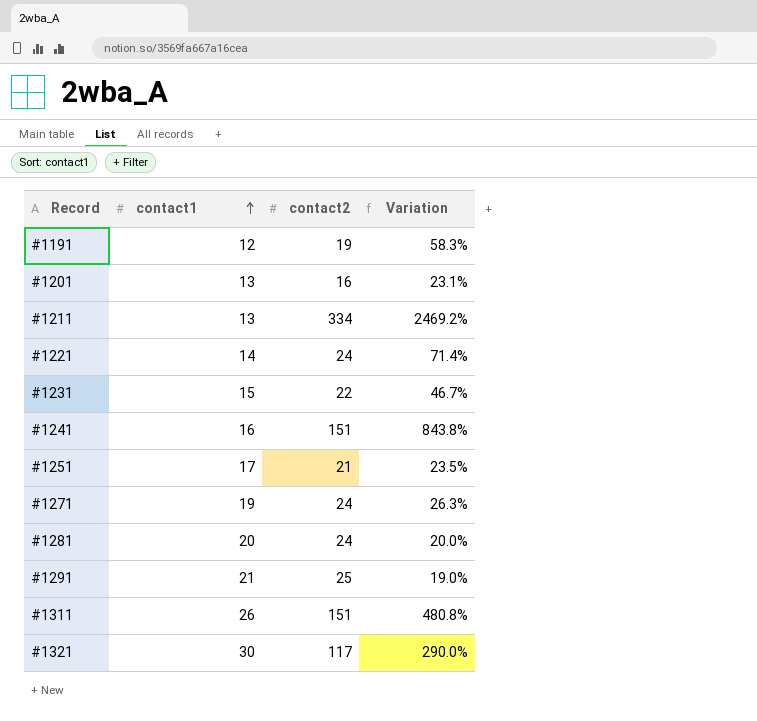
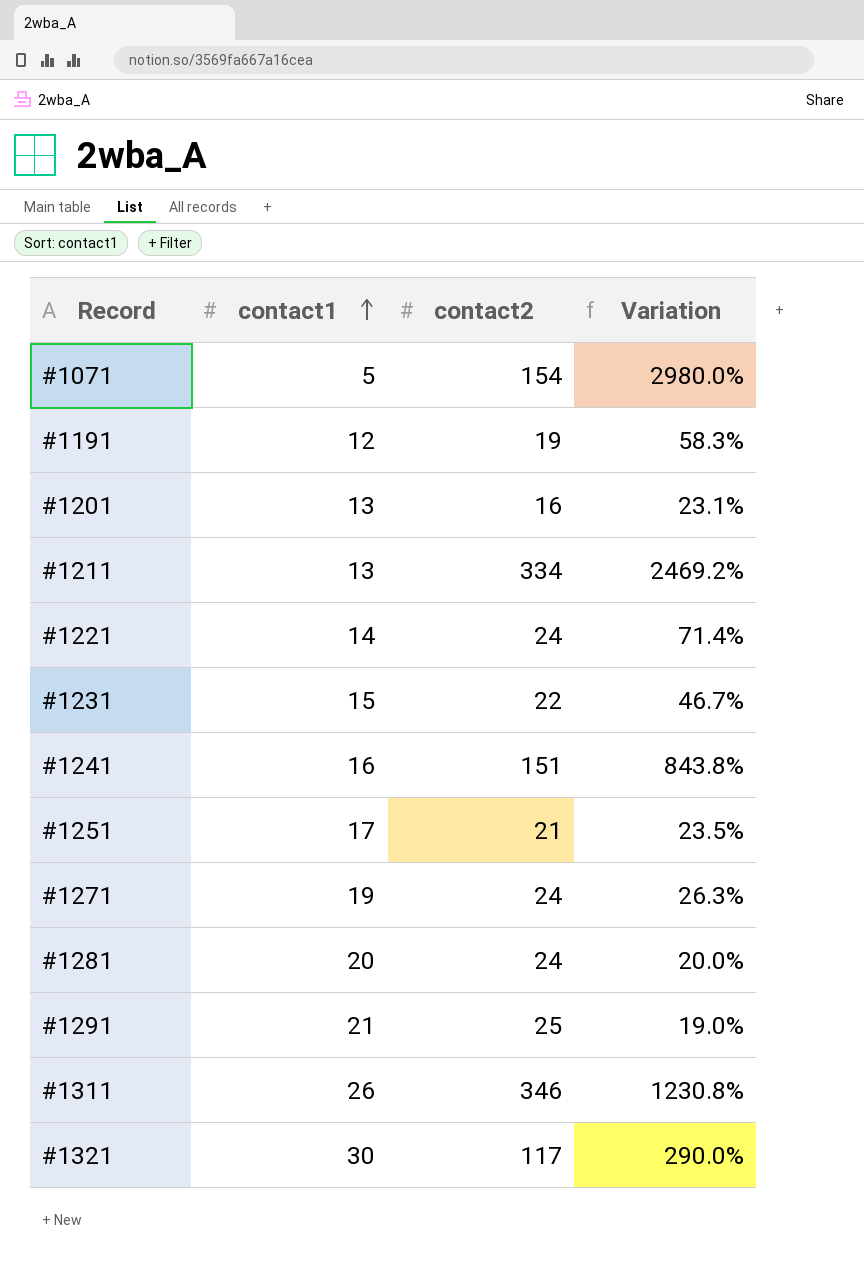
row #1071: none -> 5 | 154 | 2980.0%
#1311 | contact2: 151 -> 346
#1311 | Variation: 480.8% -> 1230.8%

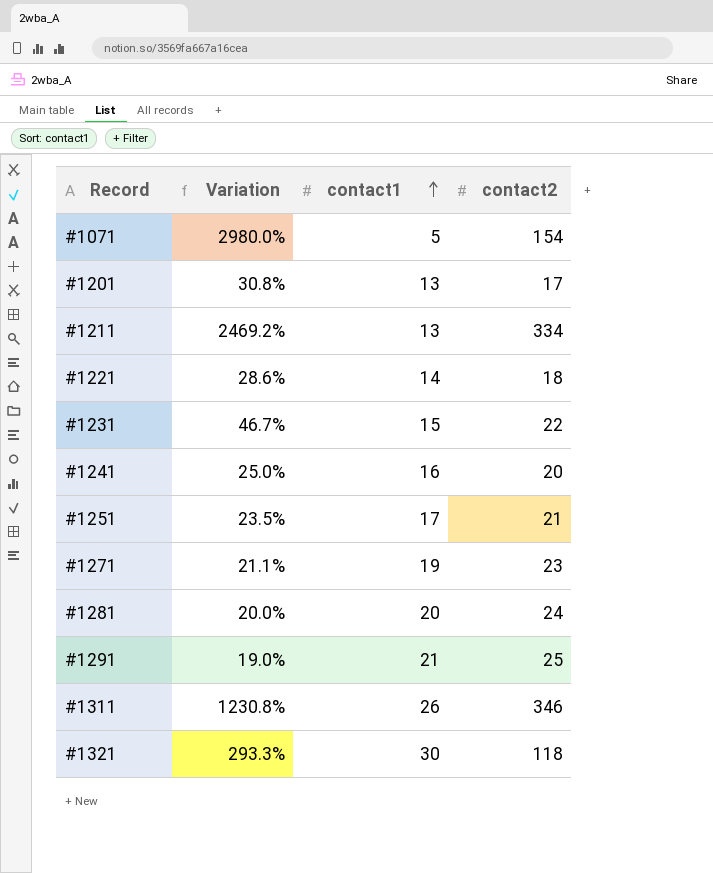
column Variation | position: 4 -> 2
row #1191: 12 | 19 | 58.3% -> none
#1201 | Variation: 23.1% -> 30.8%
#1201 | contact2: 16 -> 17
#1221 | Variation: 71.4% -> 28.6%
#1221 | contact2: 24 -> 18
#1241 | Variation: 843.8% -> 25.0%
#1241 | contact2: 151 -> 20
#1271 | Variation: 26.3% -> 21.1%
#1271 | contact2: 24 -> 23
#1321 | Variation: 290.0% -> 293.3%
#1321 | contact2: 117 -> 118

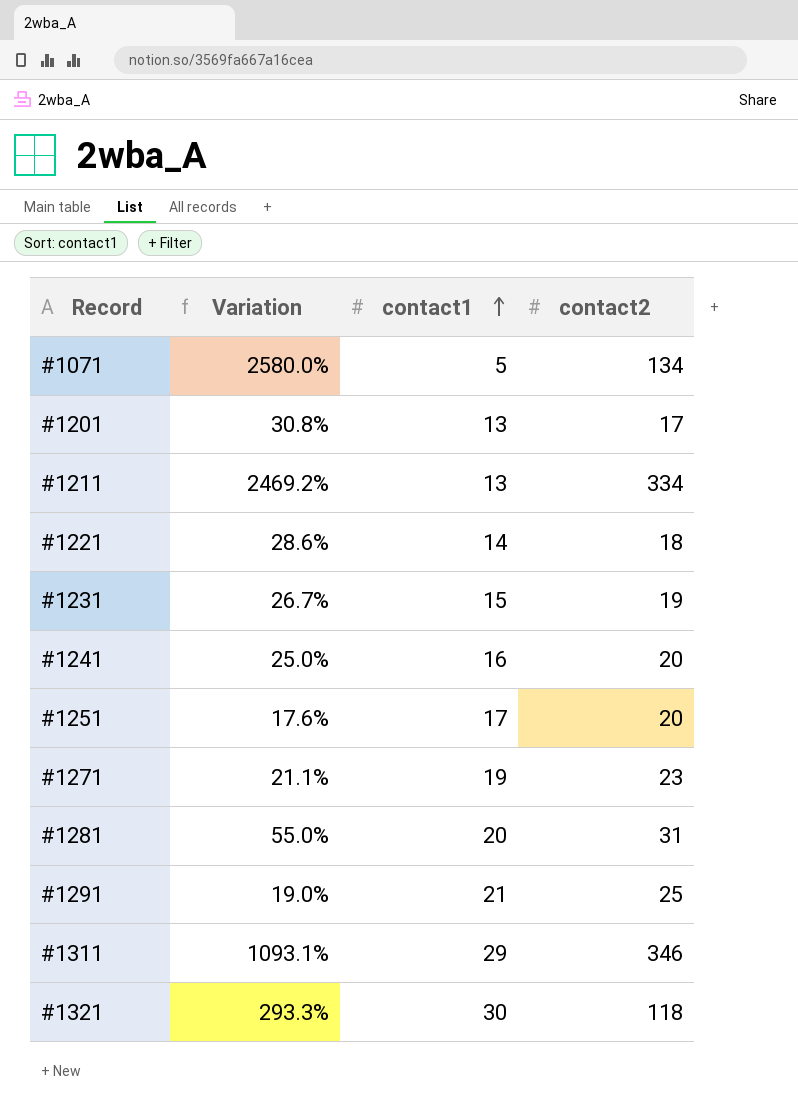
#1071 | Variation: 2980.0% -> 2580.0%
#1071 | contact2: 154 -> 134
#1231 | Variation: 46.7% -> 26.7%
#1231 | contact2: 22 -> 19
#1251 | Variation: 23.5% -> 17.6%
#1251 | contact2: 21 -> 20
#1281 | Variation: 20.0% -> 55.0%
#1281 | contact2: 24 -> 31
#1311 | Variation: 1230.8% -> 1093.1%
#1311 | contact1: 26 -> 29

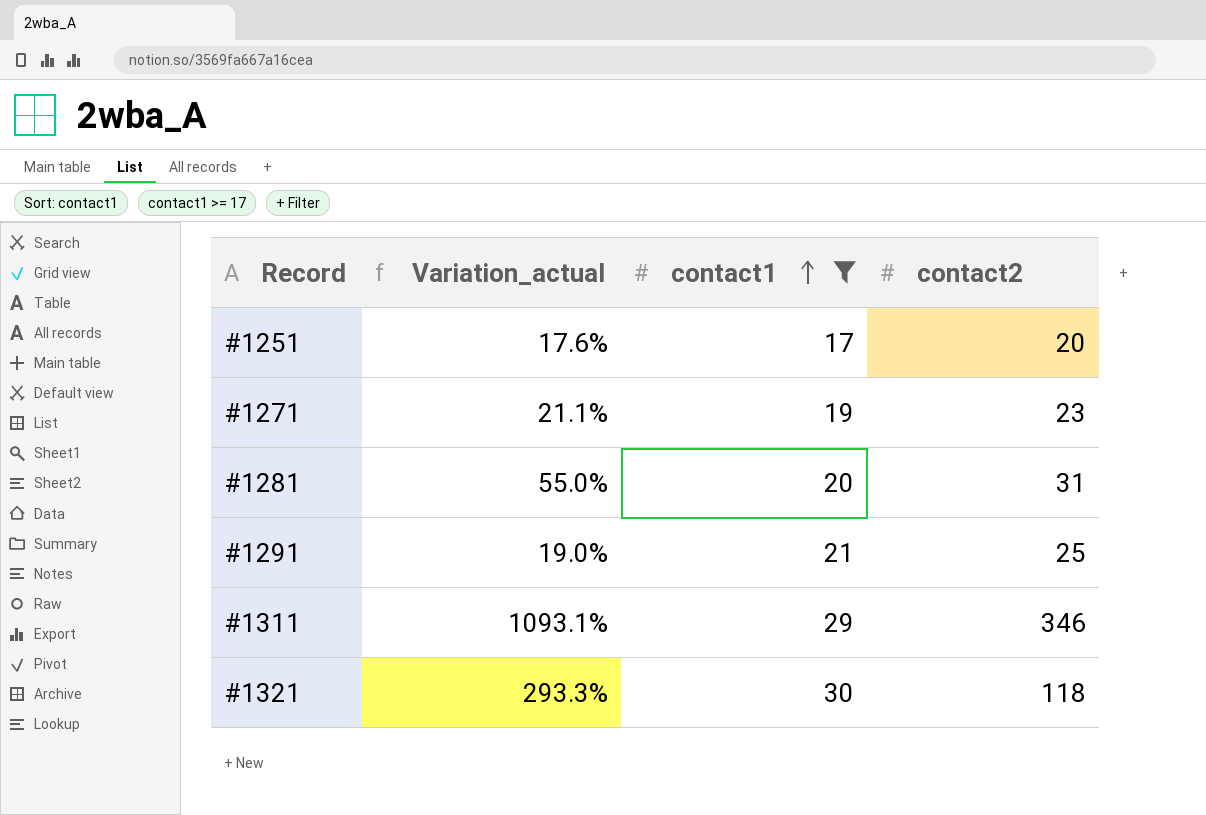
filter: none -> contact1 >= 17
column name: Variation -> Variation_actual

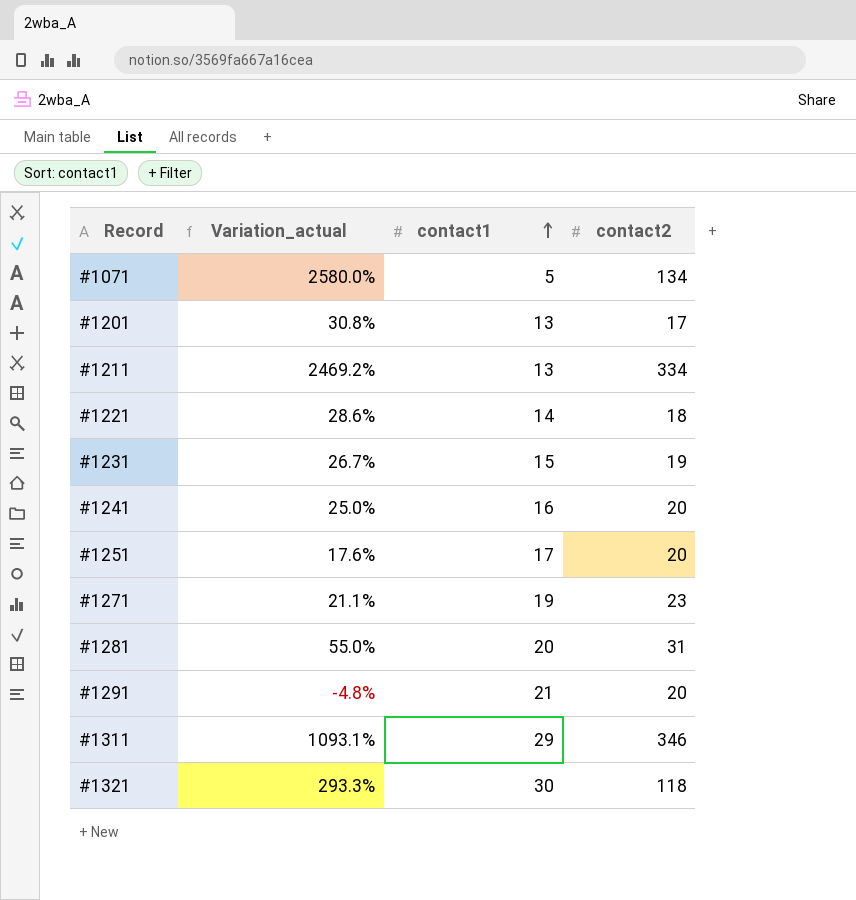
filter: contact1 >= 17 -> none
#1291 | Variation_actual: 19.0% -> -4.8%
#1291 | contact2: 25 -> 20

